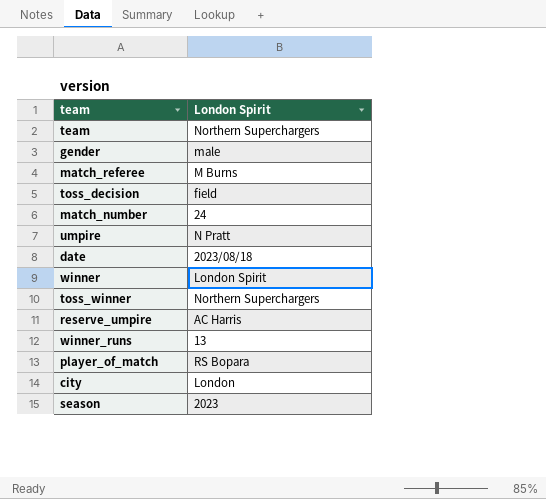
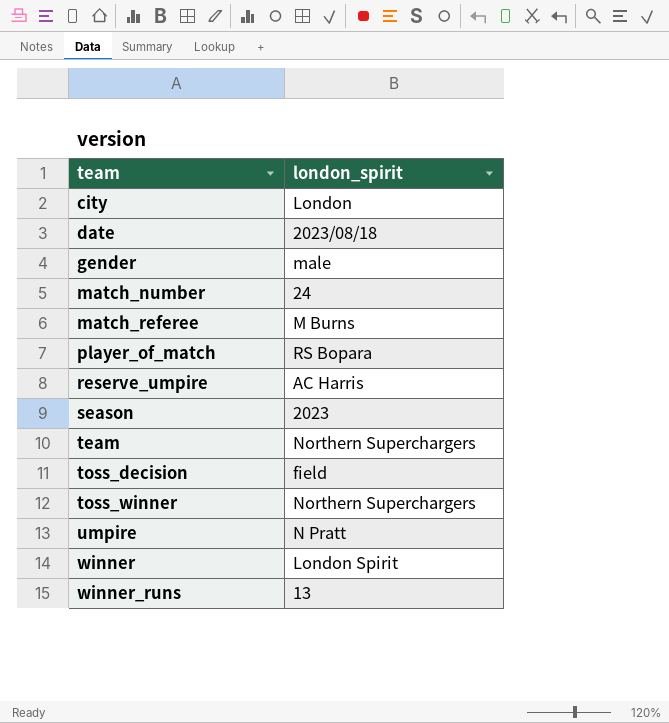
row order: none -> team ascending
column name: London Spirit -> london_spirit

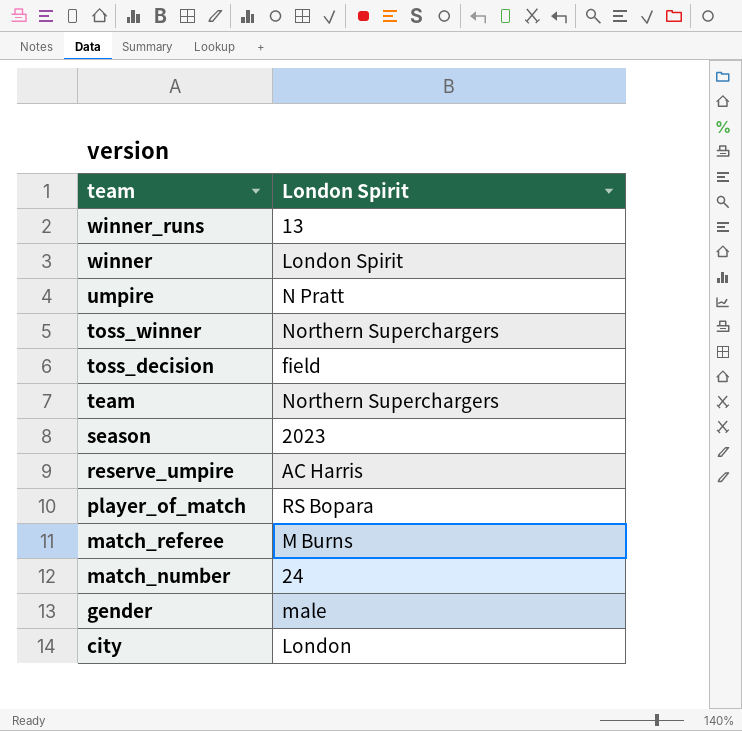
row order: team ascending -> team descending
column name: london_spirit -> London Spirit
row date: 2023/08/18 -> none

